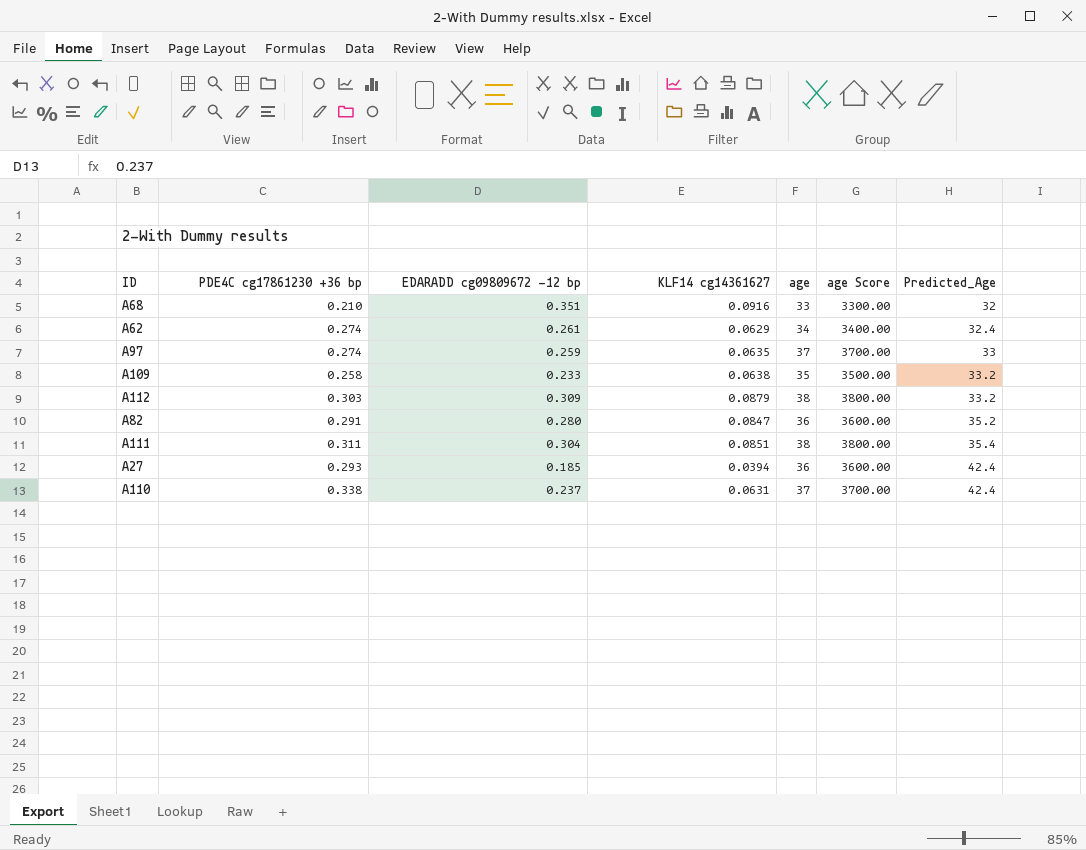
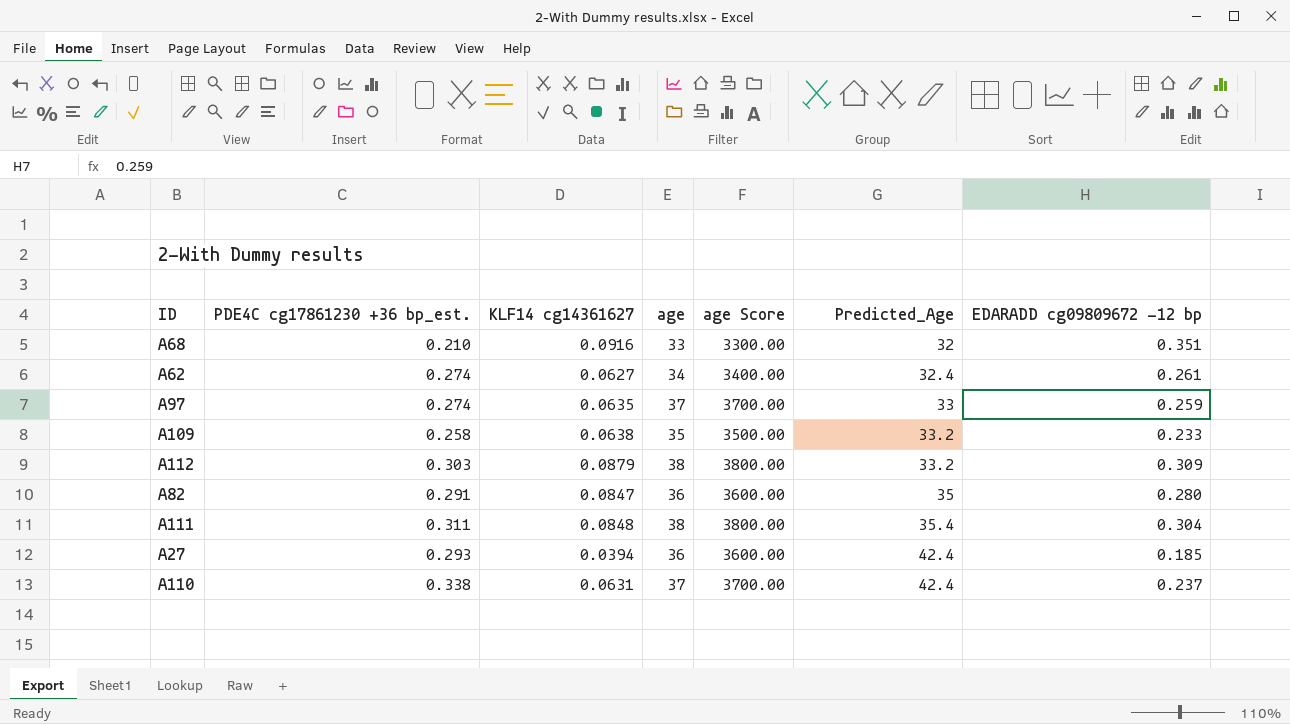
column name: PDE4C cg17861230 +36 bp -> PDE4C cg17861230 +36 bp_est.
column EDARADD cg09809672 -12 bp | position: 3 -> 7
A62 | KLF14 cg14361627: 0.0629 -> 0.0627
A82 | Predicted_Age: 35.2 -> 35
A111 | KLF14 cg14361627: 0.0851 -> 0.0848

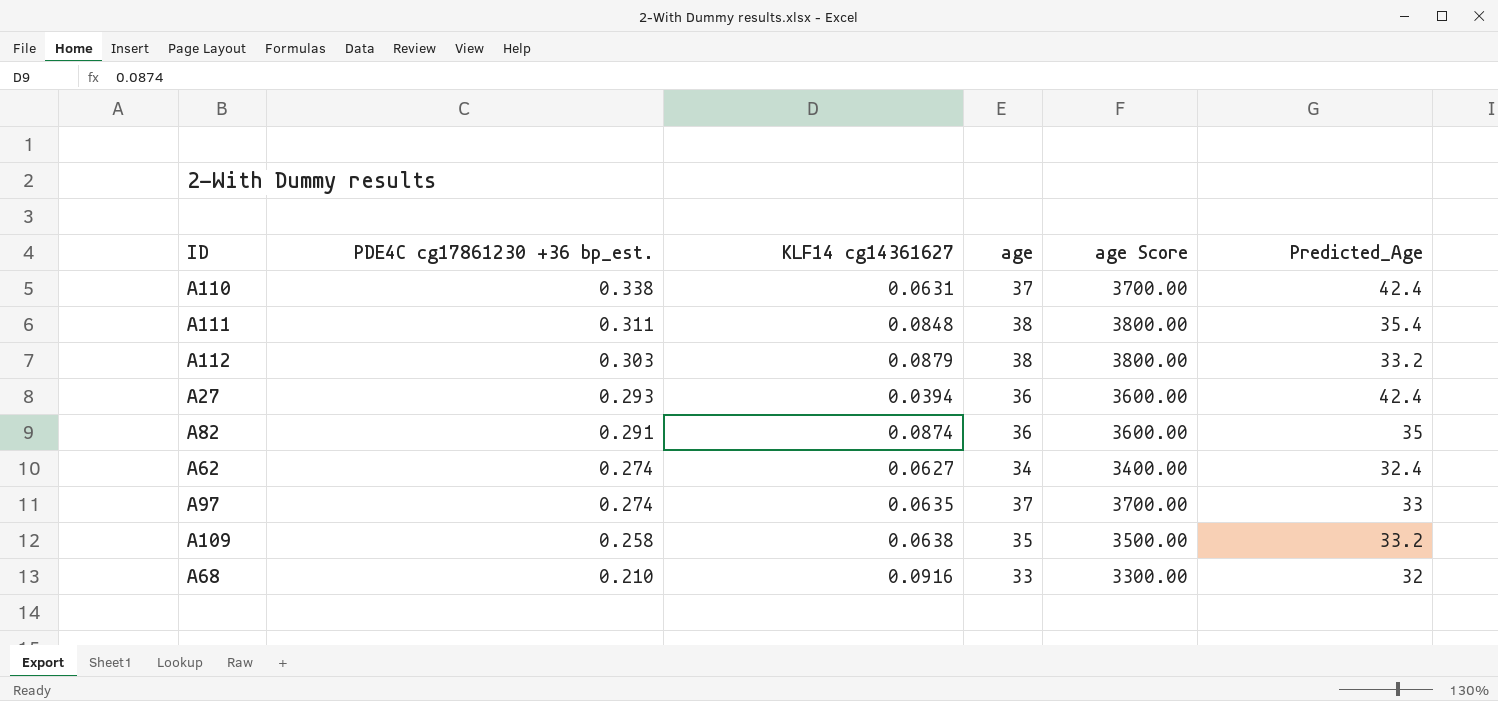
row order: Predicted_Age ascending -> PDE4C cg17861230 +36 bp_est. descending
column EDARADD cg09809672 -12 bp | position: 7 -> none
A82 | KLF14 cg14361627: 0.0847 -> 0.0874

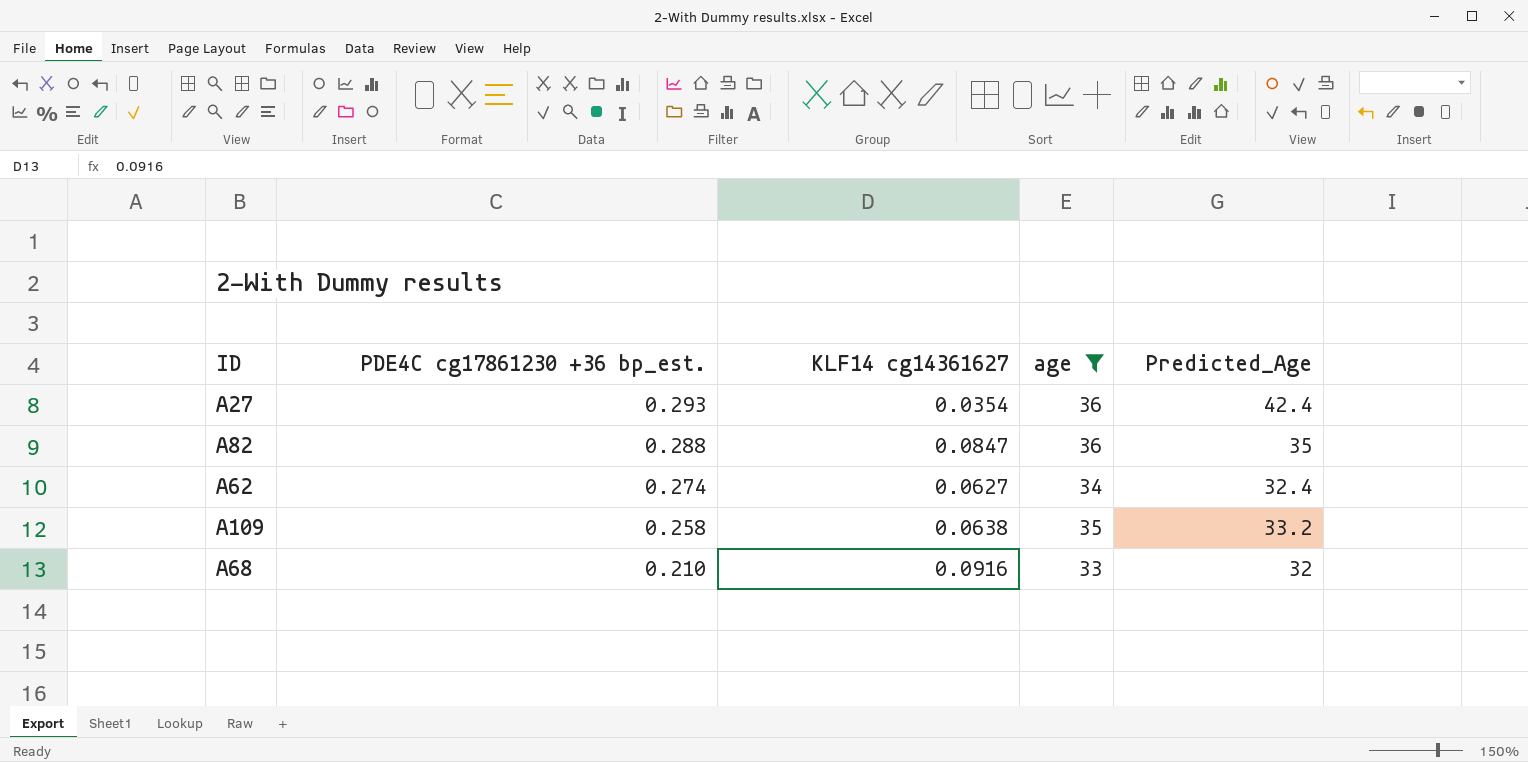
filter: none -> age <= 36
column age Score | formula: [age] * 100 -> none
A27 | KLF14 cg14361627: 0.0394 -> 0.0354
A82 | PDE4C cg17861230 +36 bp_est.: 0.291 -> 0.288
A82 | KLF14 cg14361627: 0.0874 -> 0.0847

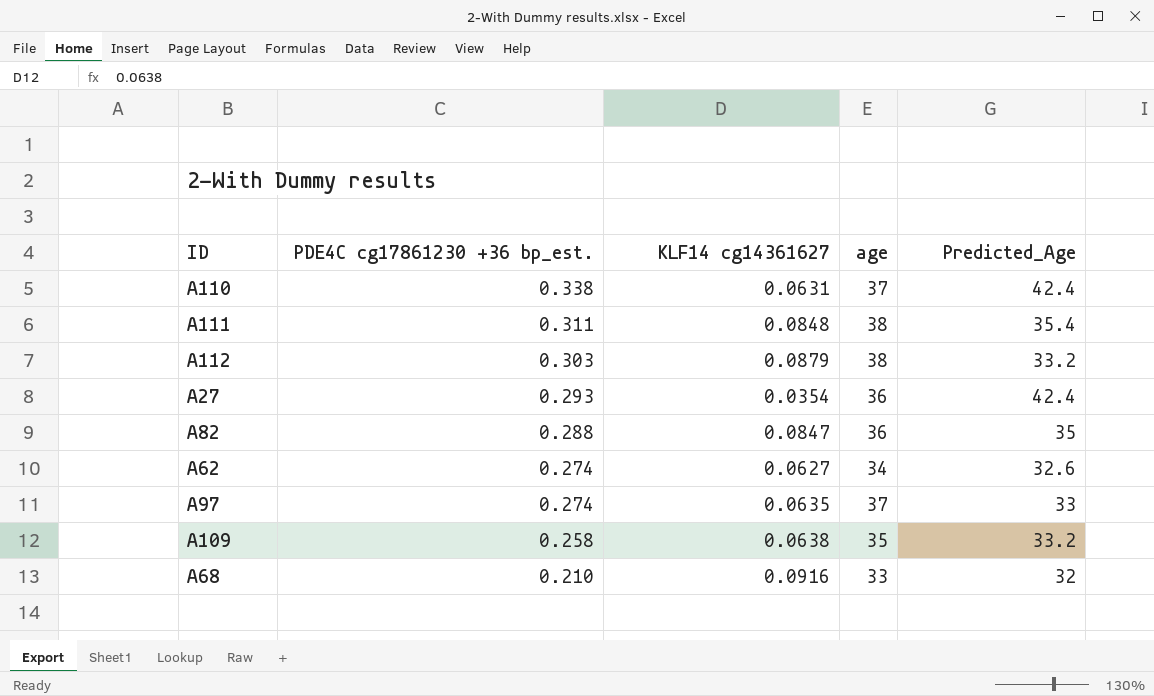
filter: age <= 36 -> none
A62 | Predicted_Age: 32.4 -> 32.6

